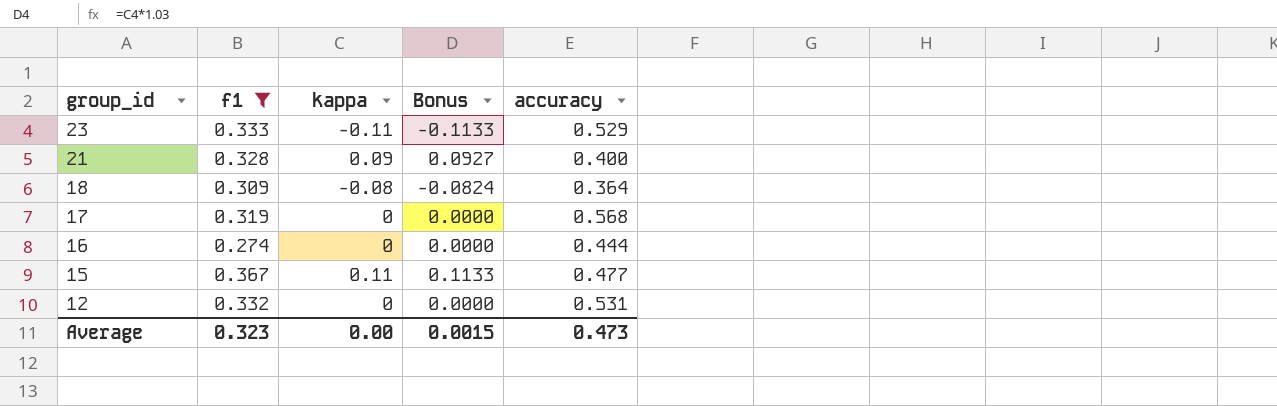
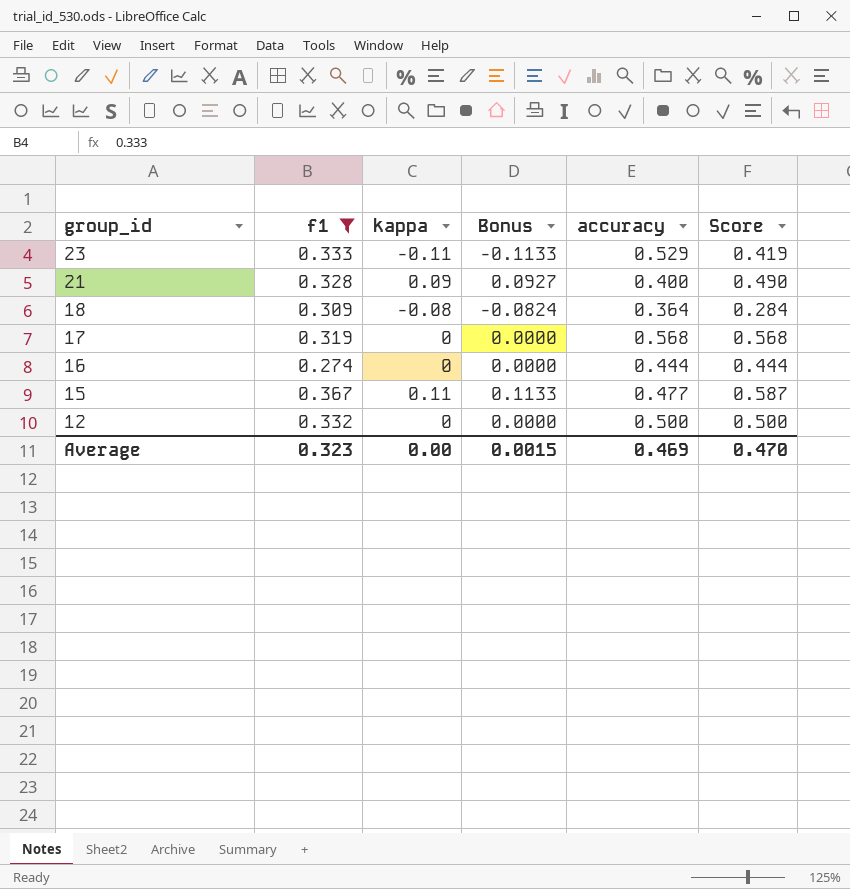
column Score | formula: none -> [kappa] + [accuracy]
12 | accuracy: 0.531 -> 0.500
Average | accuracy: 0.473 -> 0.469

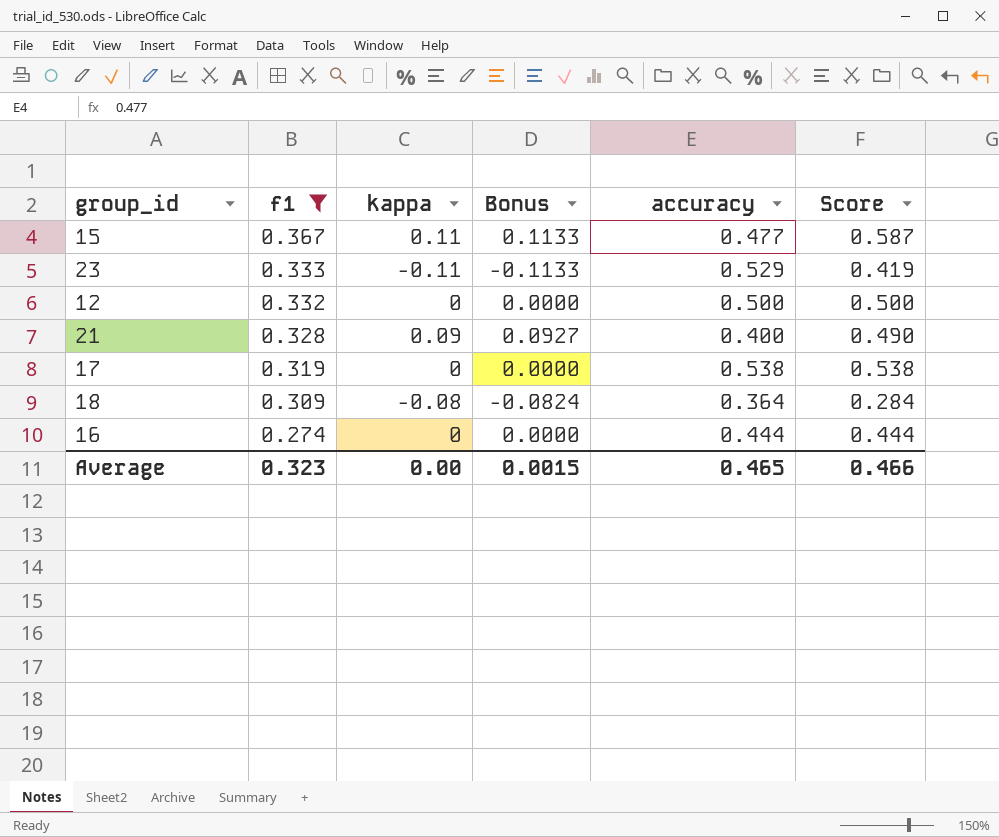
row order: group_id descending -> f1 descending
17 | accuracy: 0.568 -> 0.538
17 | Score: 0.568 -> 0.538
Average | accuracy: 0.469 -> 0.465
Average | Score: 0.470 -> 0.466

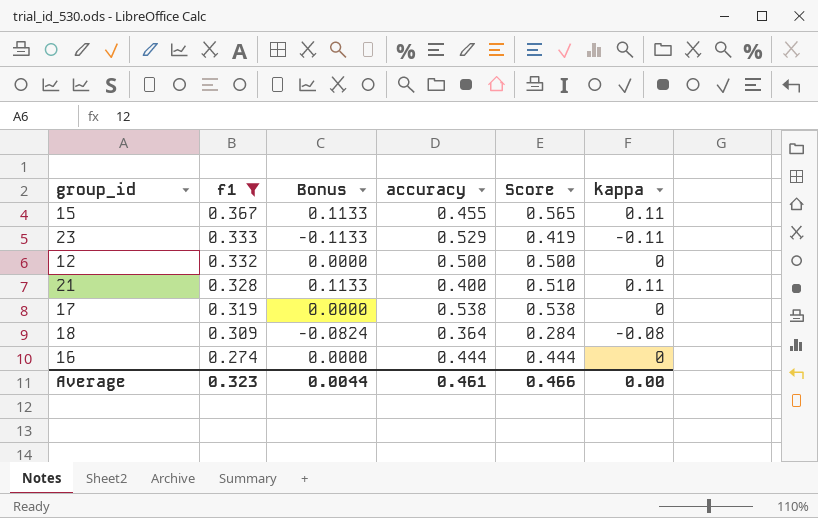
column kappa | position: 3 -> 6
15 | accuracy: 0.477 -> 0.455
15 | Score: 0.587 -> 0.565
21 | Bonus: 0.0927 -> 0.1133
21 | Score: 0.490 -> 0.510
21 | kappa: 0.09 -> 0.11
Average | Bonus: 0.0015 -> 0.0044
Average | accuracy: 0.465 -> 0.461

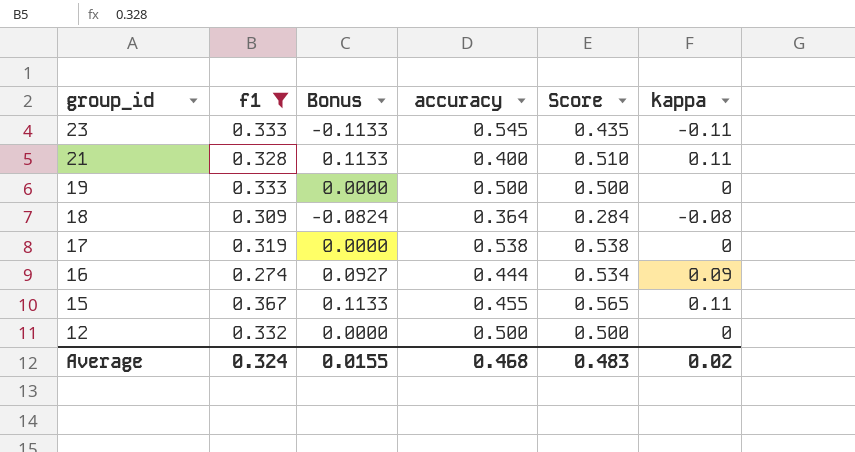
row order: f1 descending -> group_id descending
23 | accuracy: 0.529 -> 0.545
23 | Score: 0.419 -> 0.435
row 19: none -> 0.333 | 0.0000 | 0.500 | 0.500 | 0
16 | Bonus: 0.0000 -> 0.0927
16 | Score: 0.444 -> 0.534
16 | kappa: 0 -> 0.09
Average | f1: 0.323 -> 0.324
Average | Bonus: 0.0044 -> 0.0155
Average | accuracy: 0.461 -> 0.468
Average | Score: 0.466 -> 0.483
Average | kappa: 0.00 -> 0.02

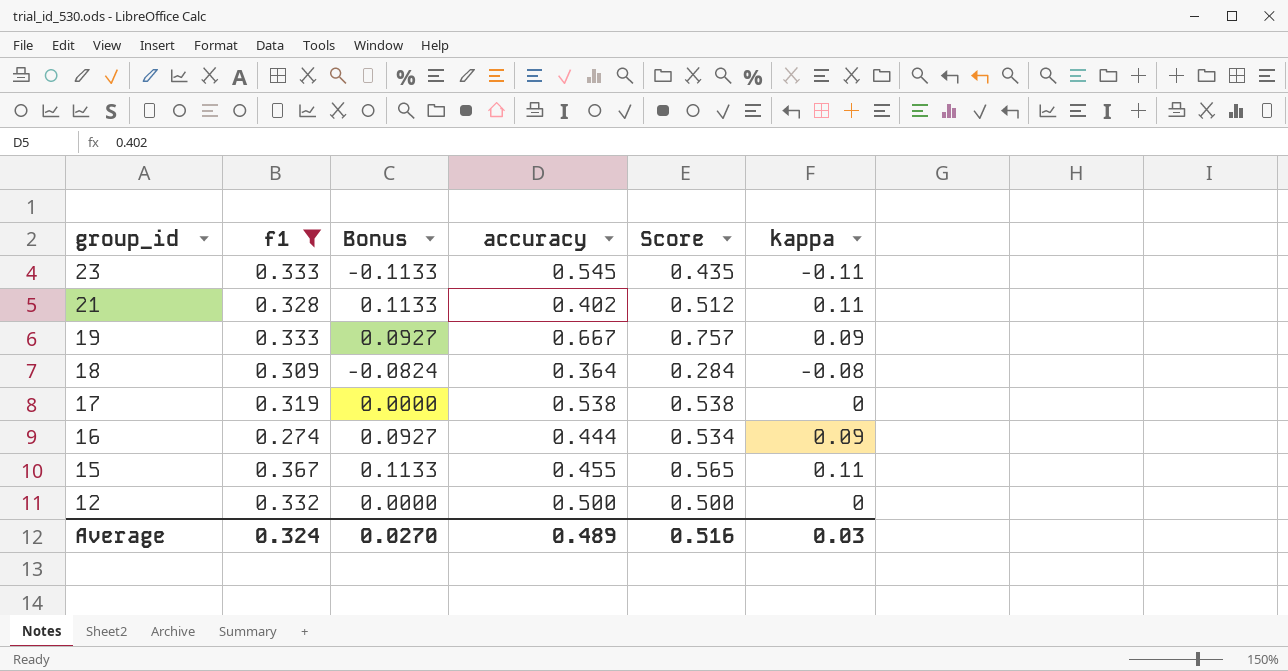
21 | accuracy: 0.400 -> 0.402
21 | Score: 0.510 -> 0.512
19 | Bonus: 0.0000 -> 0.0927
19 | accuracy: 0.500 -> 0.667
19 | Score: 0.500 -> 0.757
19 | kappa: 0 -> 0.09
Average | Bonus: 0.0155 -> 0.0270
Average | accuracy: 0.468 -> 0.489
Average | Score: 0.483 -> 0.516
Average | kappa: 0.02 -> 0.03

